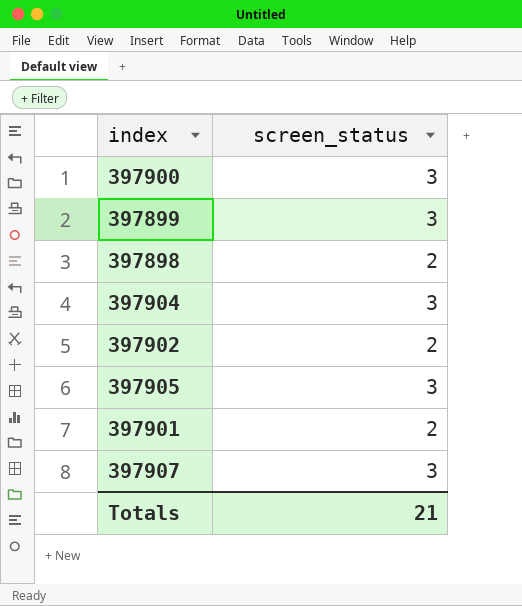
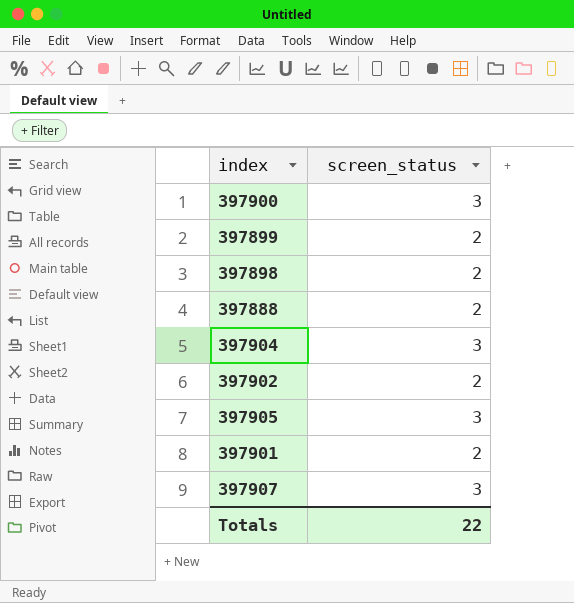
397899 | screen_status: 3 -> 2
row 397888: none -> 2
Totals | screen_status: 21 -> 22

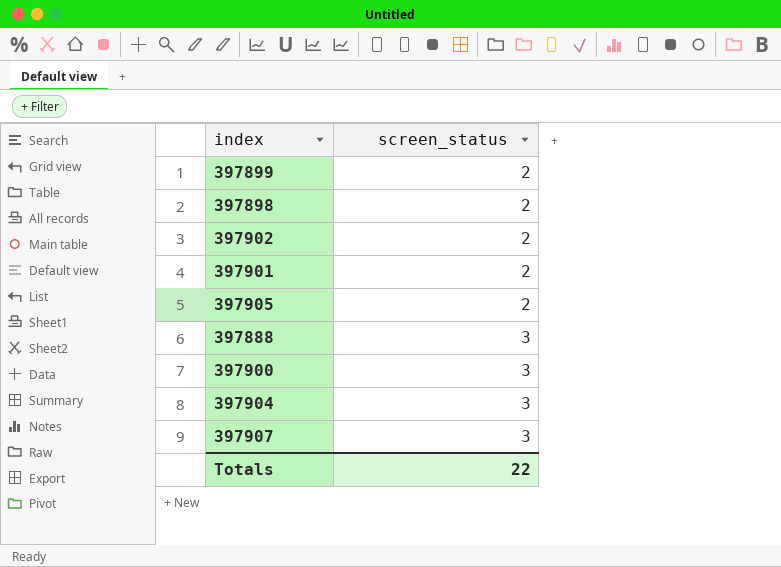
row order: none -> screen_status ascending
397905 | screen_status: 3 -> 2
397888 | screen_status: 2 -> 3

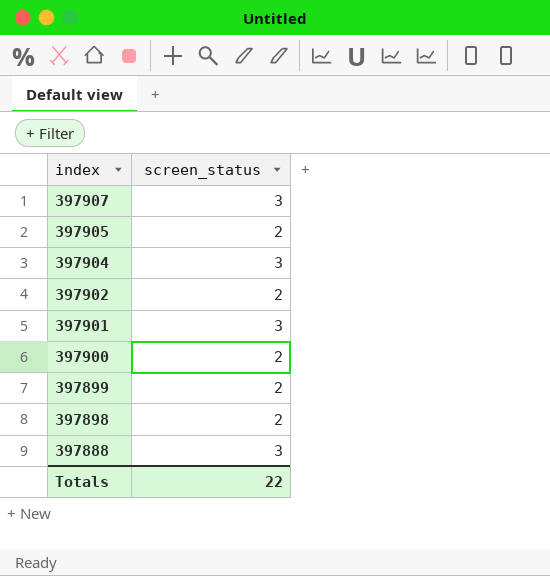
row order: screen_status ascending -> index descending
397901 | screen_status: 2 -> 3
397900 | screen_status: 3 -> 2

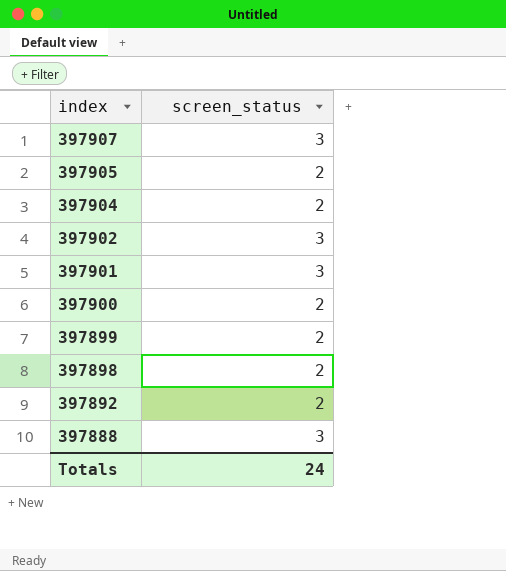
397904 | screen_status: 3 -> 2
397902 | screen_status: 2 -> 3
row 397892: none -> 2
Totals | screen_status: 22 -> 24

